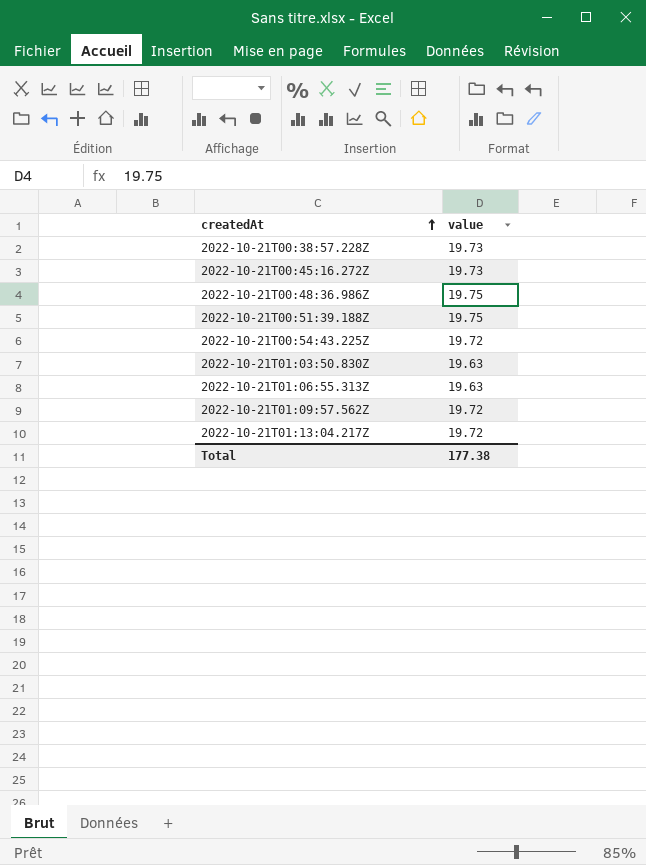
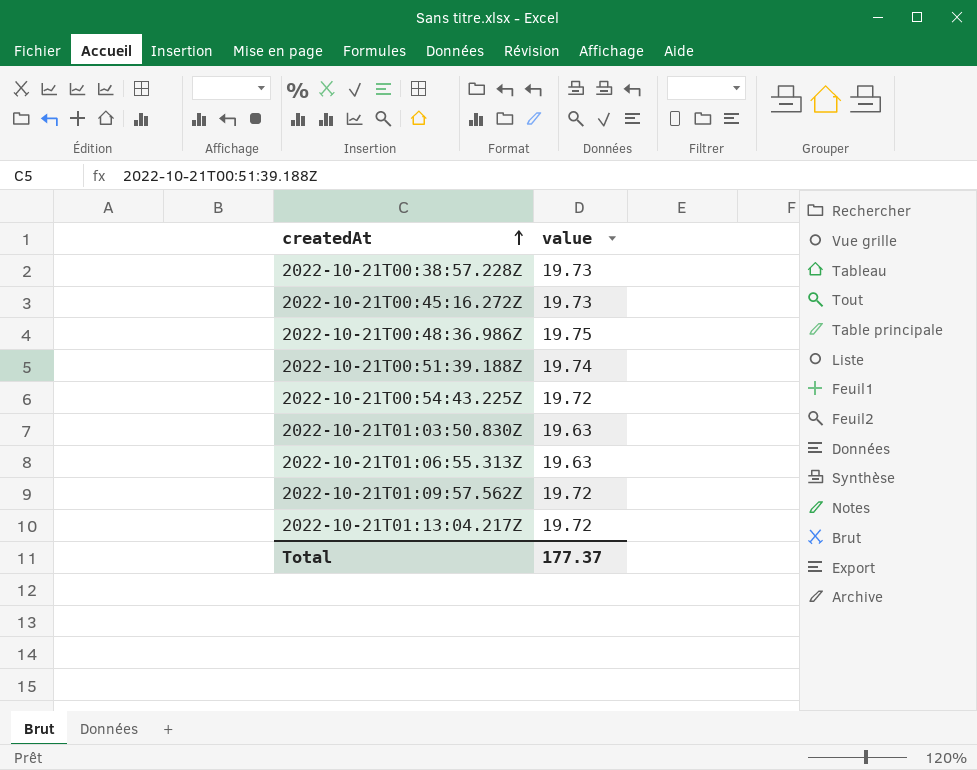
2022-10-21T00:51:39.188Z | value: 19.75 -> 19.74
Total | value: 177.38 -> 177.37

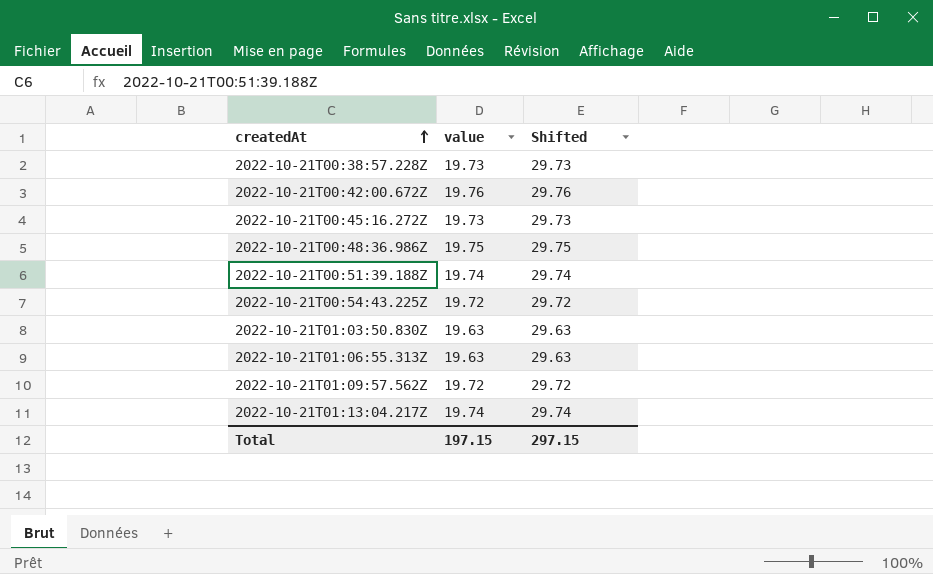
column Shifted | formula: none -> [value] + 10
row 2022-10-21T00:42:00.672Z: none -> 19.76 | 29.76
2022-10-21T01:13:04.217Z | value: 19.72 -> 19.74
Total | value: 177.37 -> 197.15

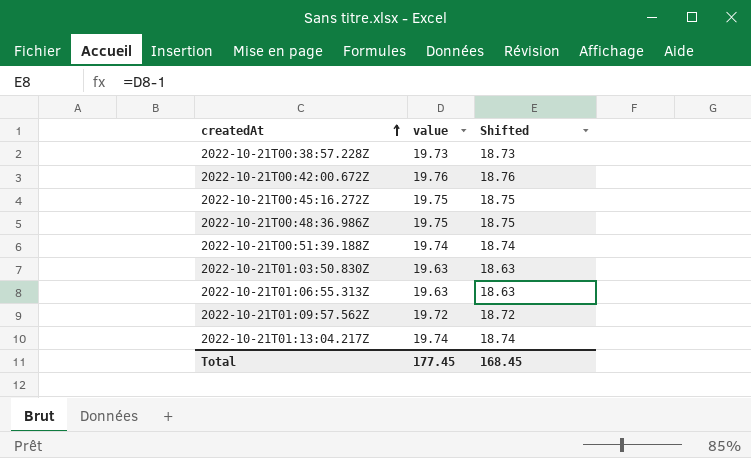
column Shifted | formula: [value] + 10 -> [value] - 1
row 2022-10-21T00:54:43.225Z: 19.72 | 29.72 -> none
2022-10-21T00:45:16.272Z | value: 19.73 -> 19.75
Total | value: 197.15 -> 177.45
Total | Shifted: 297.15 -> 168.45

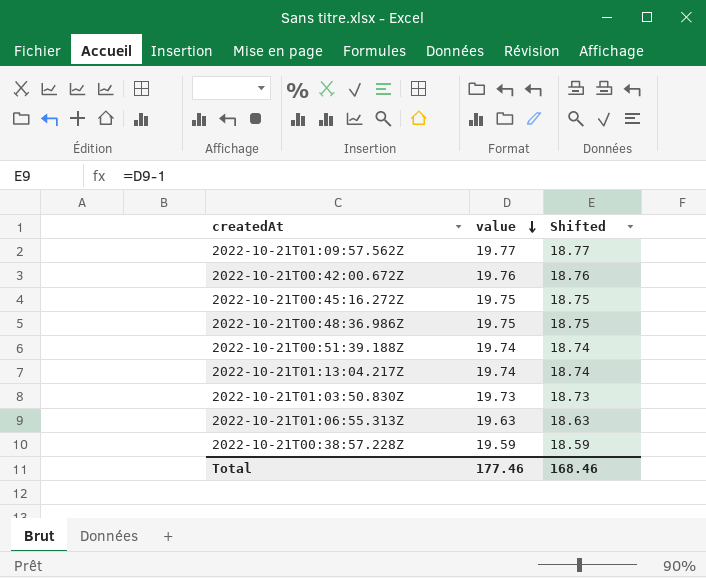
row order: createdAt ascending -> value descending
2022-10-21T01:09:57.562Z | value: 19.72 -> 19.77
2022-10-21T01:09:57.562Z | Shifted: 18.72 -> 18.77
2022-10-21T01:03:50.830Z | value: 19.63 -> 19.73
2022-10-21T01:03:50.830Z | Shifted: 18.63 -> 18.73
2022-10-21T00:38:57.228Z | value: 19.73 -> 19.59
2022-10-21T00:38:57.228Z | Shifted: 18.73 -> 18.59
Total | value: 177.45 -> 177.46
Total | Shifted: 168.45 -> 168.46

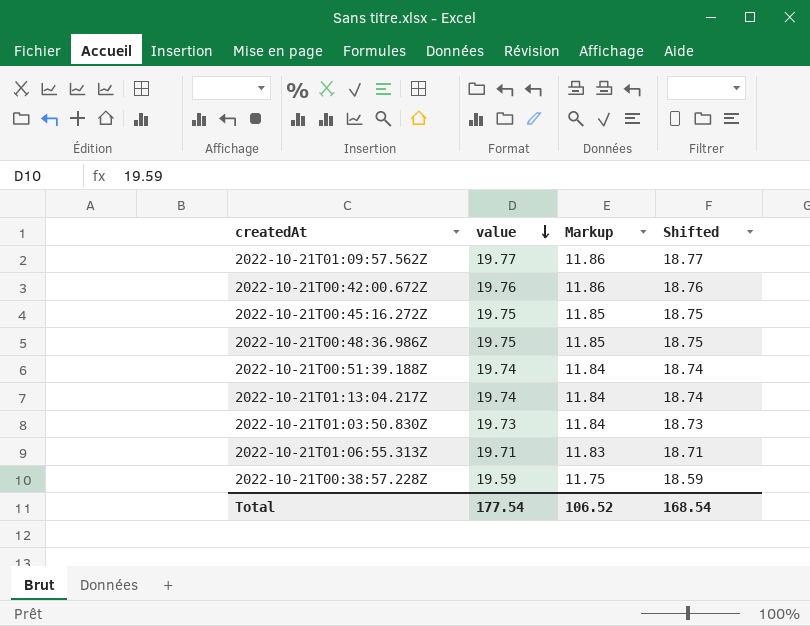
column Markup | formula: none -> [value] * 0.6
2022-10-21T01:06:55.313Z | value: 19.63 -> 19.71
2022-10-21T01:06:55.313Z | Shifted: 18.63 -> 18.71
Total | value: 177.46 -> 177.54
Total | Shifted: 168.46 -> 168.54

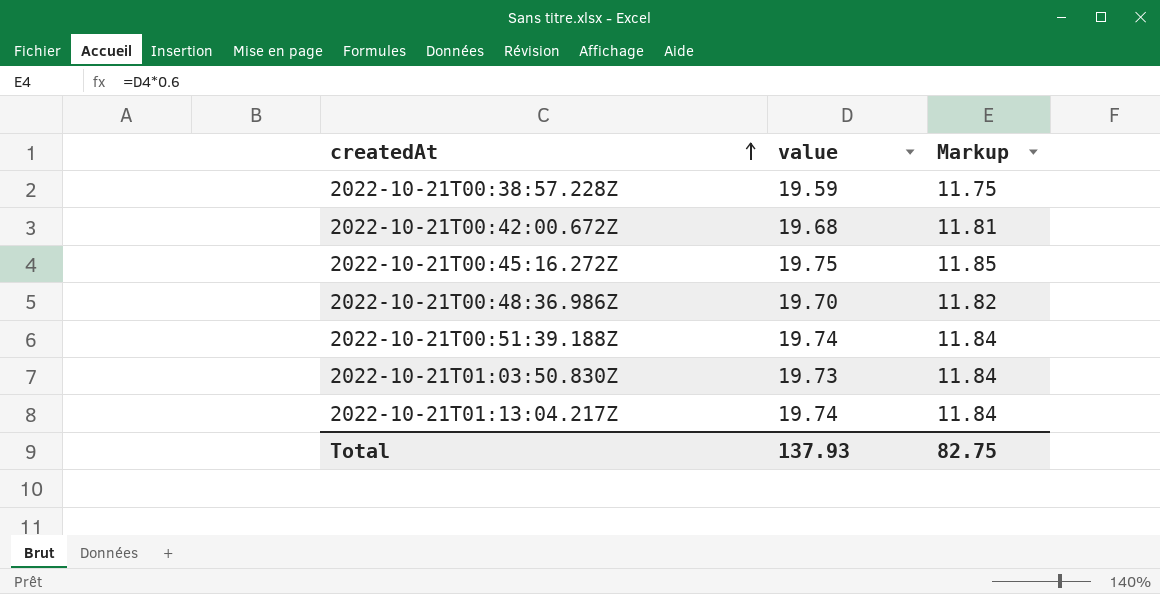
row order: value descending -> createdAt ascending
column Shifted | formula: [value] - 1 -> none
row 2022-10-21T01:09:57.562Z: 19.77 | 11.86 | 18.77 -> none
row 2022-10-21T01:06:55.313Z: 19.71 | 11.83 | 18.71 -> none
2022-10-21T00:42:00.672Z | value: 19.76 -> 19.68
2022-10-21T00:42:00.672Z | Markup: 11.86 -> 11.81
2022-10-21T00:48:36.986Z | value: 19.75 -> 19.70
2022-10-21T00:48:36.986Z | Markup: 11.85 -> 11.82
Total | value: 177.54 -> 137.93
Total | Markup: 106.52 -> 82.75

